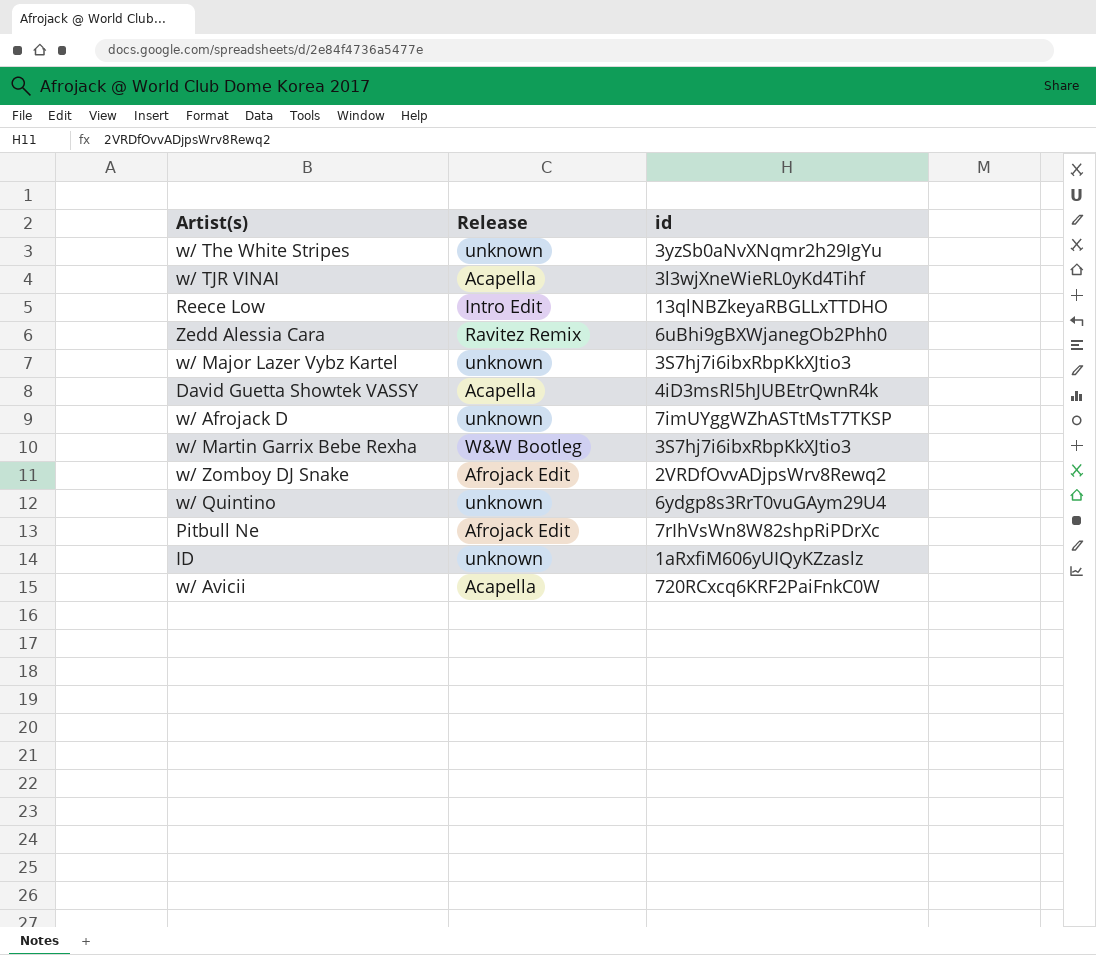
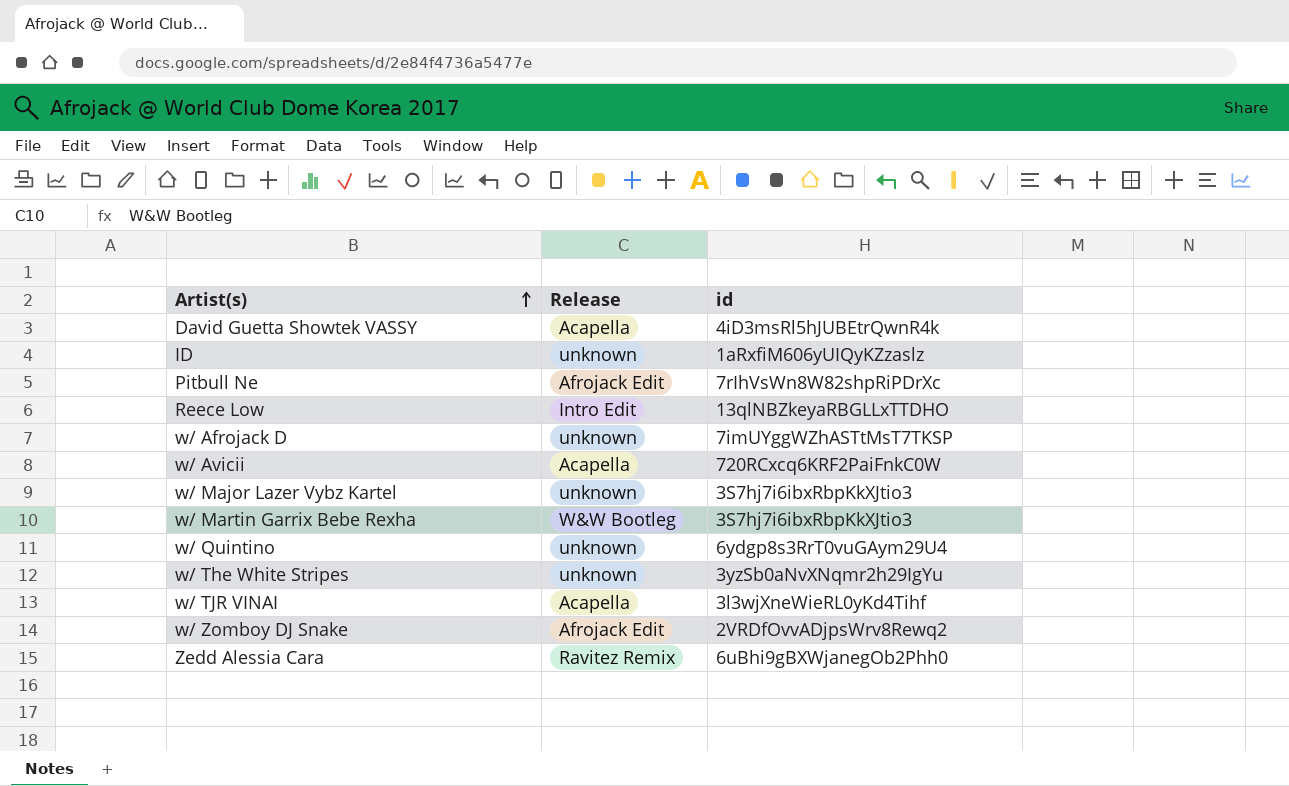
row order: none -> Artist(s) ascending

